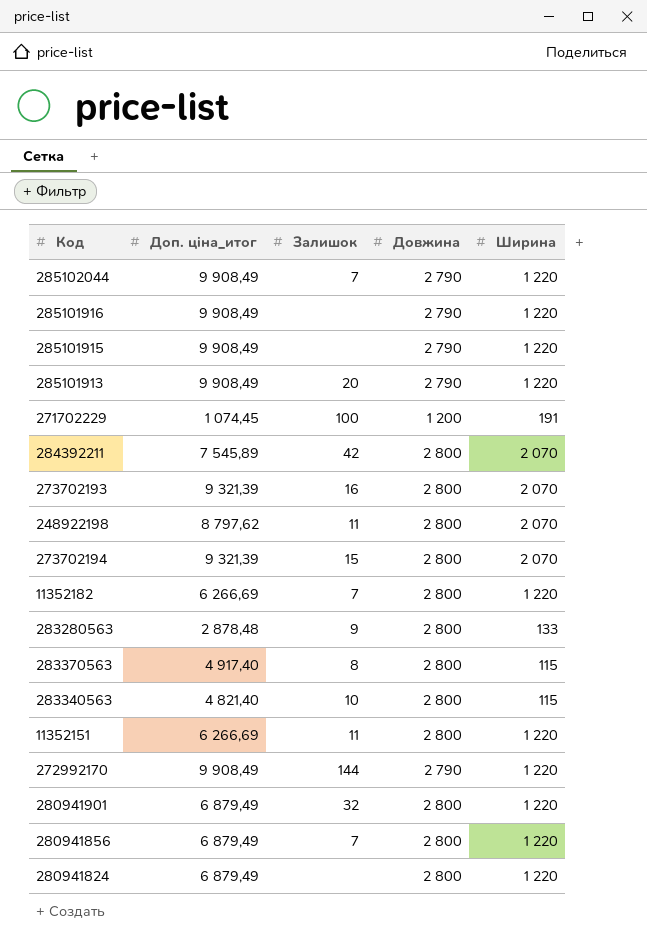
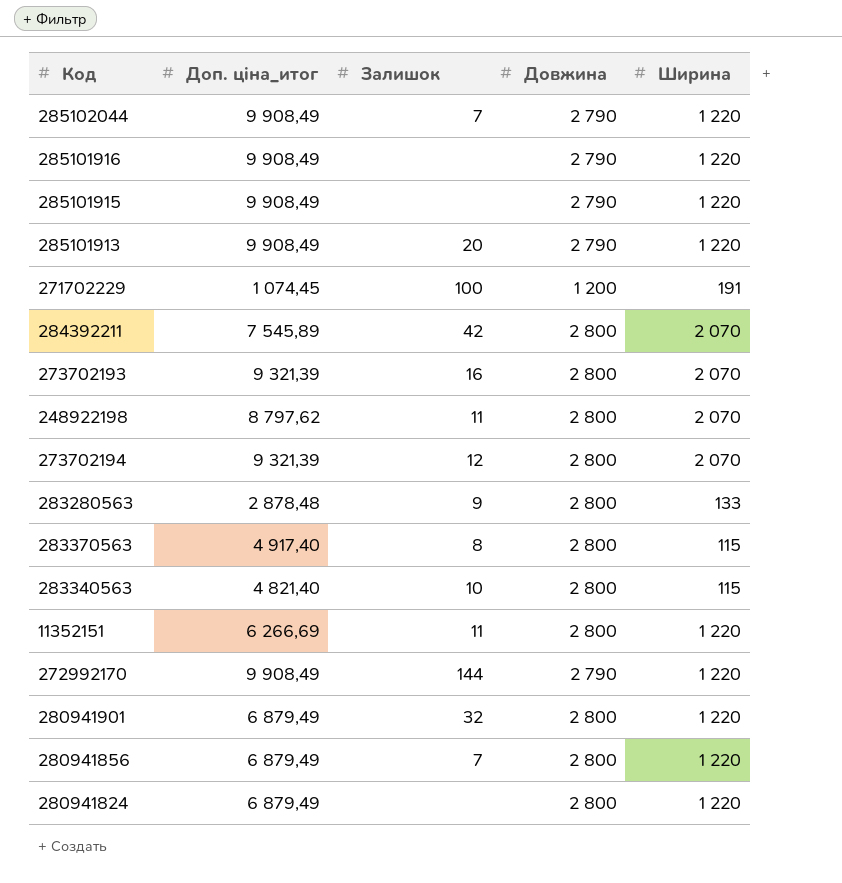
row 11352182: 6 266,69 | 7 | 2 800 | 1 220 -> none
273702194 | Залишок: 15 -> 12

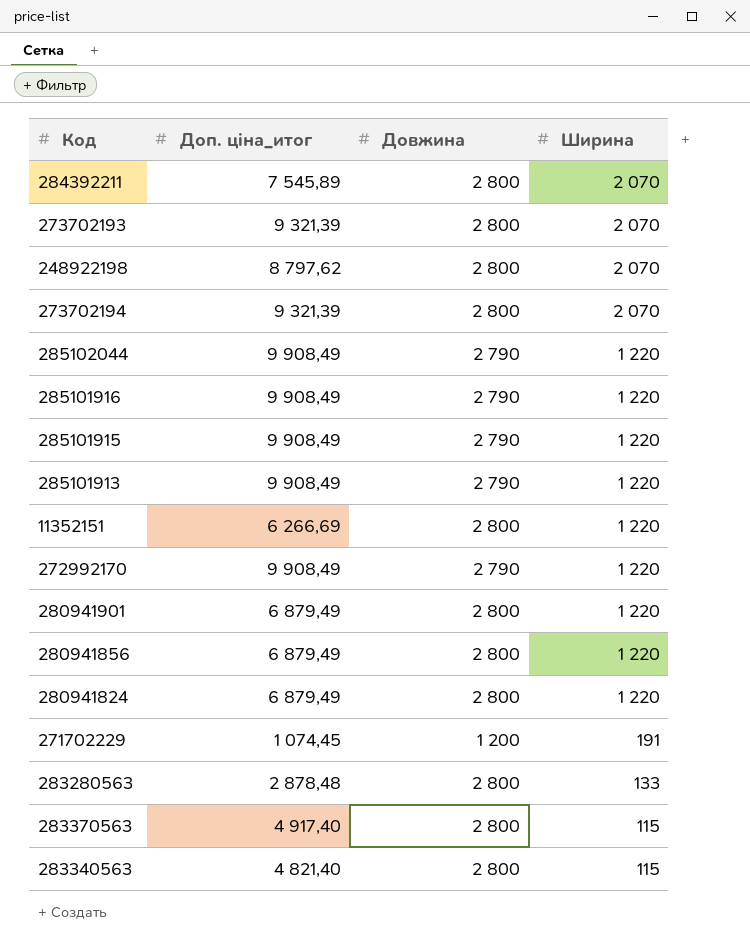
row order: none -> Ширина descending
column Залишок | position: 3 -> none

